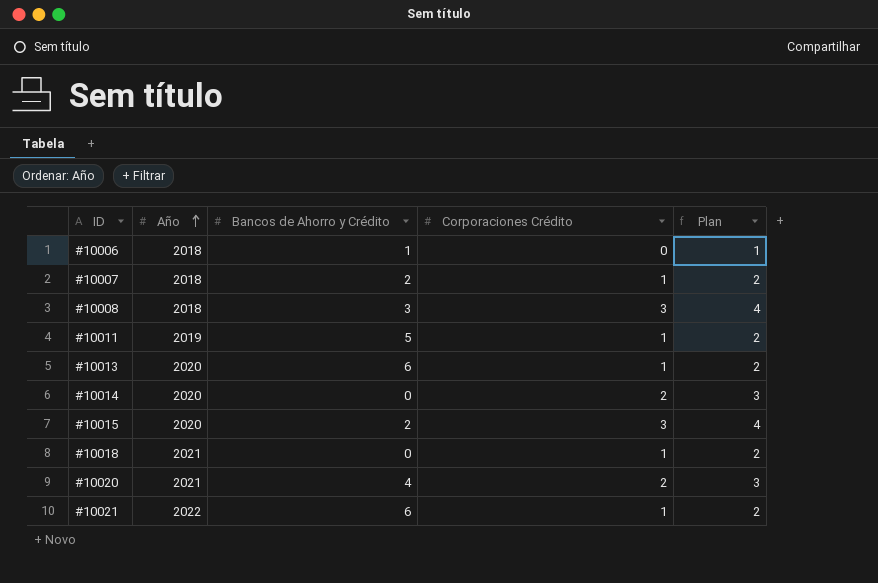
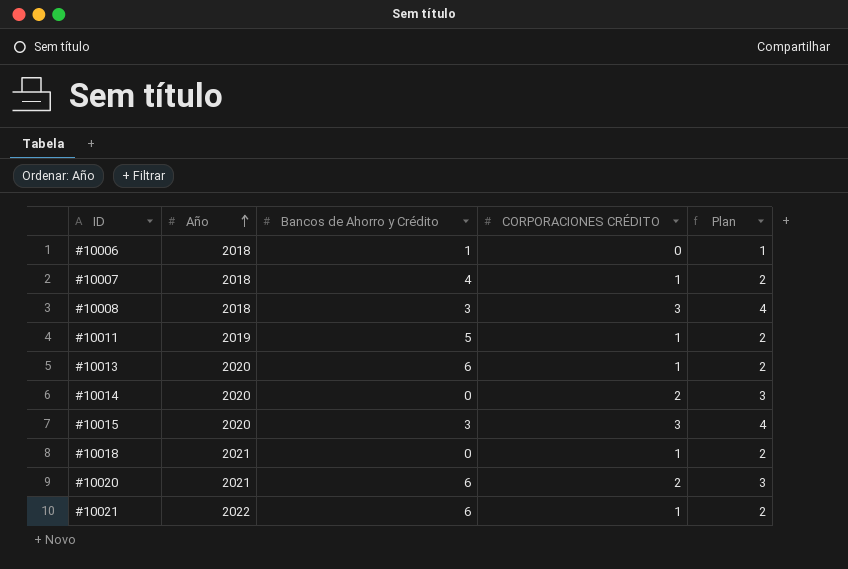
column name: Corporaciones Crédito -> CORPORACIONES CRÉDITO
#10007 | Bancos de Ahorro y Crédito: 2 -> 4
#10015 | Bancos de Ahorro y Crédito: 2 -> 3
#10020 | Bancos de Ahorro y Crédito: 4 -> 6

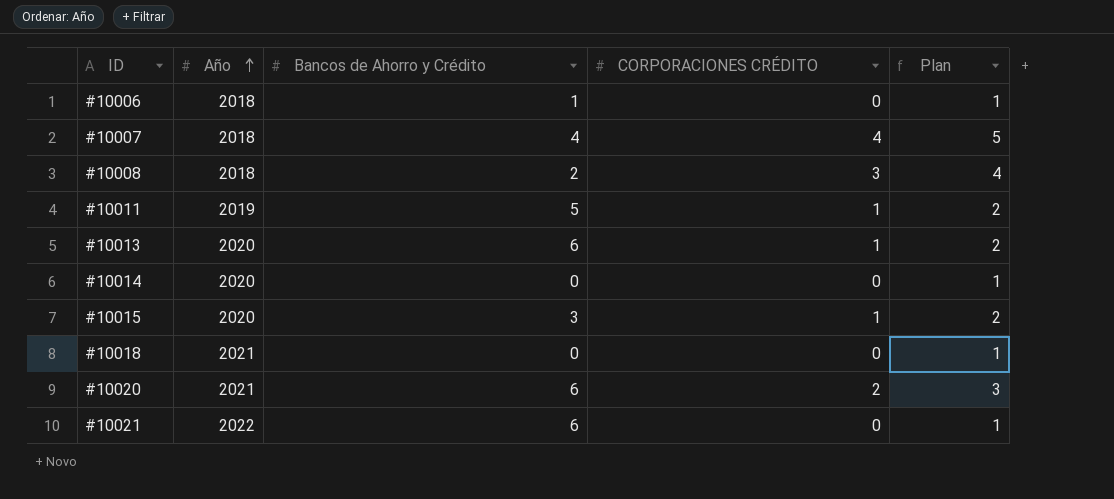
#10007 | CORPORACIONES CRÉDITO: 1 -> 4
#10007 | Plan: 2 -> 5
#10008 | Bancos de Ahorro y Crédito: 3 -> 2
#10014 | CORPORACIONES CRÉDITO: 2 -> 0
#10014 | Plan: 3 -> 1
#10015 | CORPORACIONES CRÉDITO: 3 -> 1
#10015 | Plan: 4 -> 2
#10018 | CORPORACIONES CRÉDITO: 1 -> 0
#10018 | Plan: 2 -> 1
#10021 | CORPORACIONES CRÉDITO: 1 -> 0
#10021 | Plan: 2 -> 1

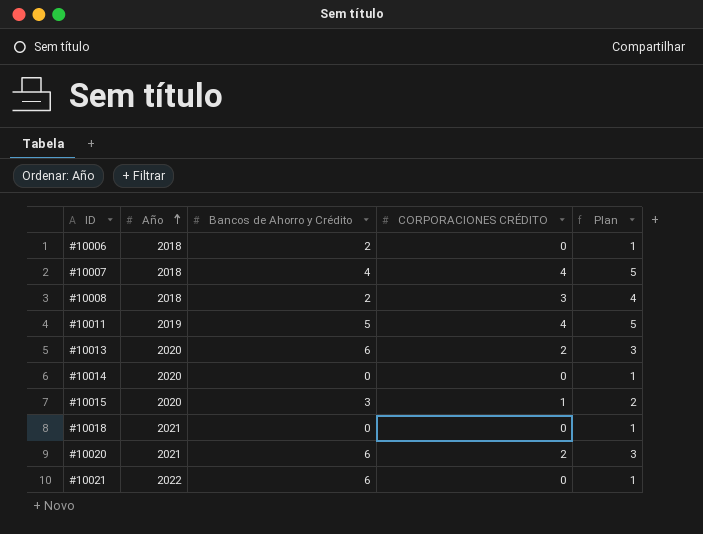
#10006 | Bancos de Ahorro y Crédito: 1 -> 2
#10011 | CORPORACIONES CRÉDITO: 1 -> 4
#10011 | Plan: 2 -> 5
#10013 | CORPORACIONES CRÉDITO: 1 -> 2
#10013 | Plan: 2 -> 3

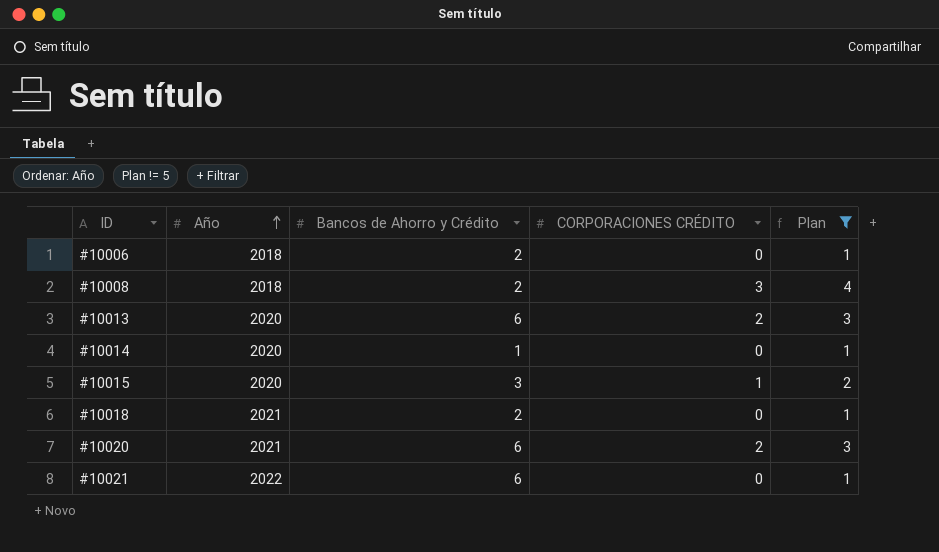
filter: none -> Plan != 5
#10014 | Bancos de Ahorro y Crédito: 0 -> 1
#10018 | Bancos de Ahorro y Crédito: 0 -> 2

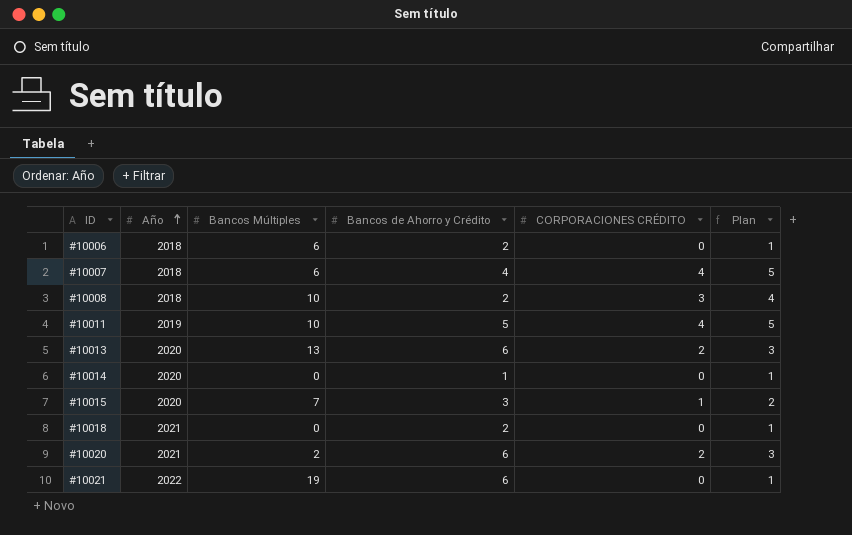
filter: Plan != 5 -> none
column Bancos Múltiples | position: none -> 3

